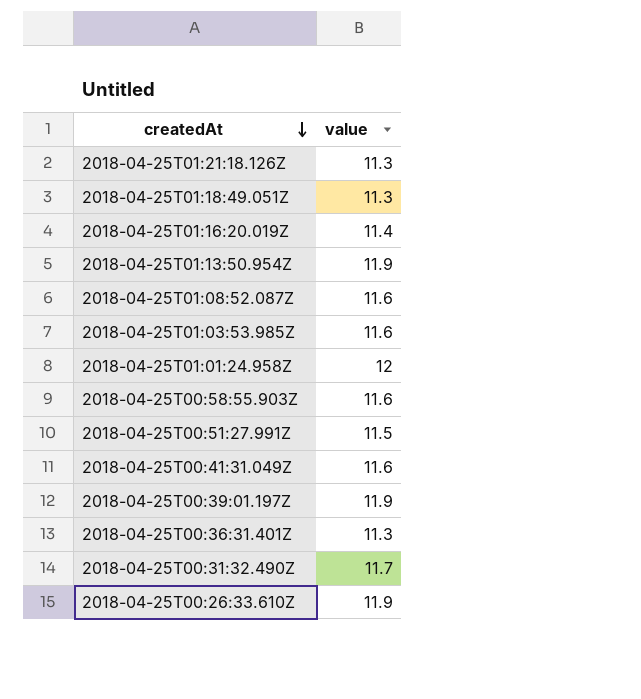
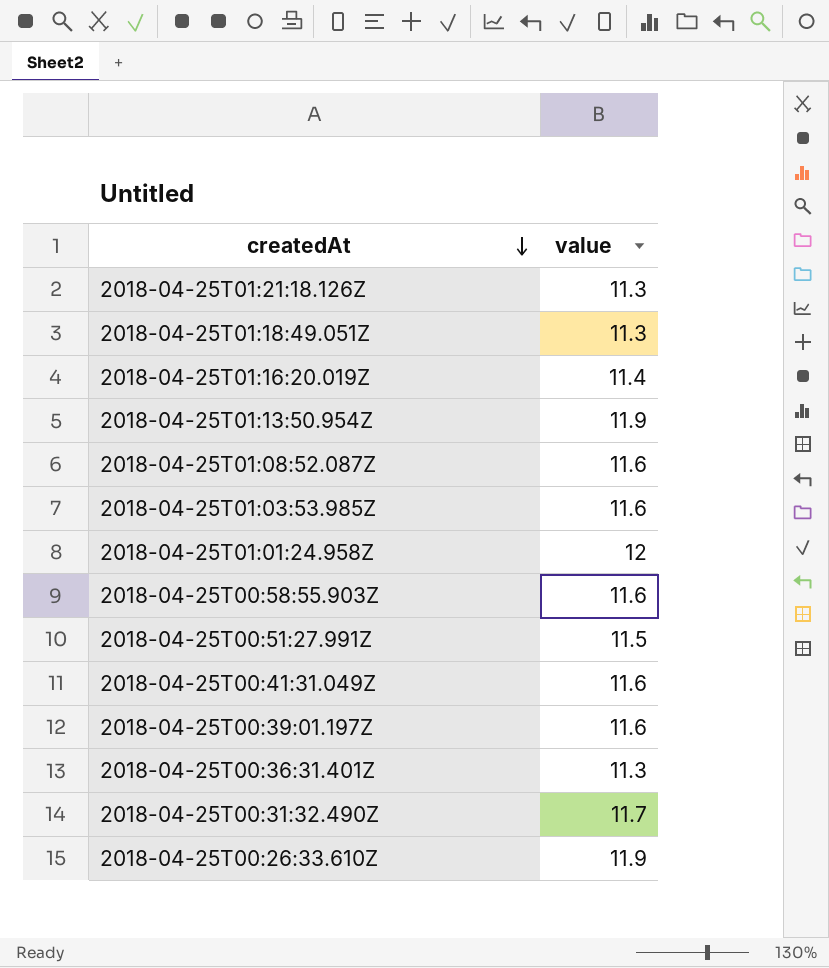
2018-04-25T00:39:01.197Z | value: 11.9 -> 11.6

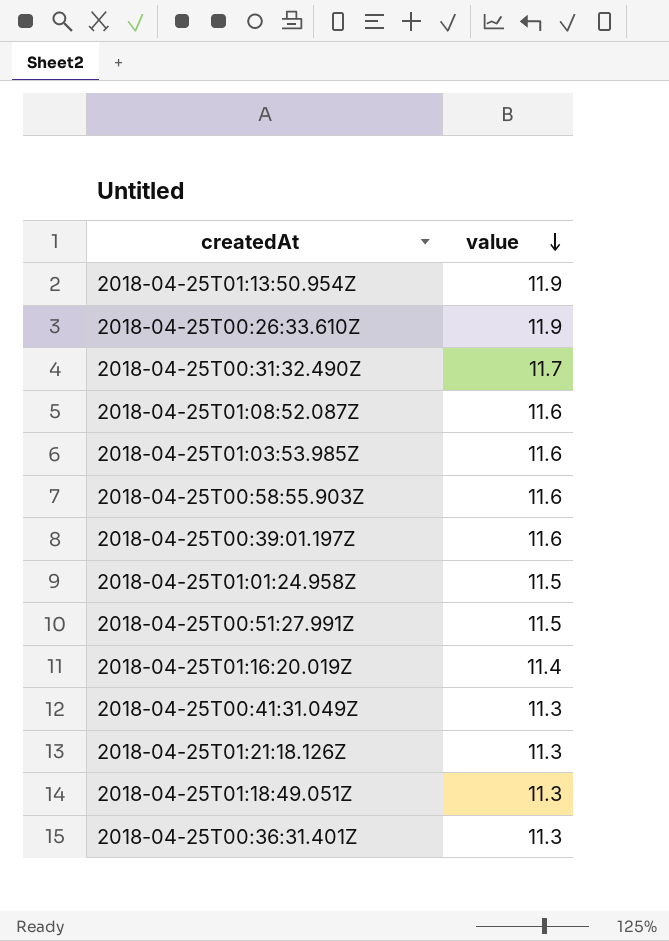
row order: createdAt descending -> value descending
2018-04-25T01:01:24.958Z | value: 12 -> 11.5
2018-04-25T00:41:31.049Z | value: 11.6 -> 11.3

